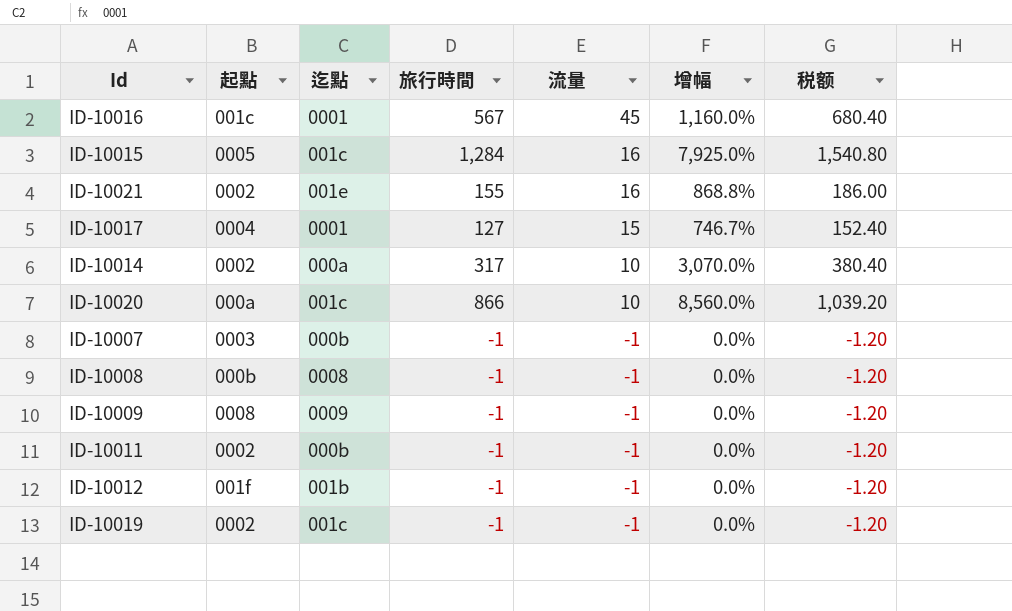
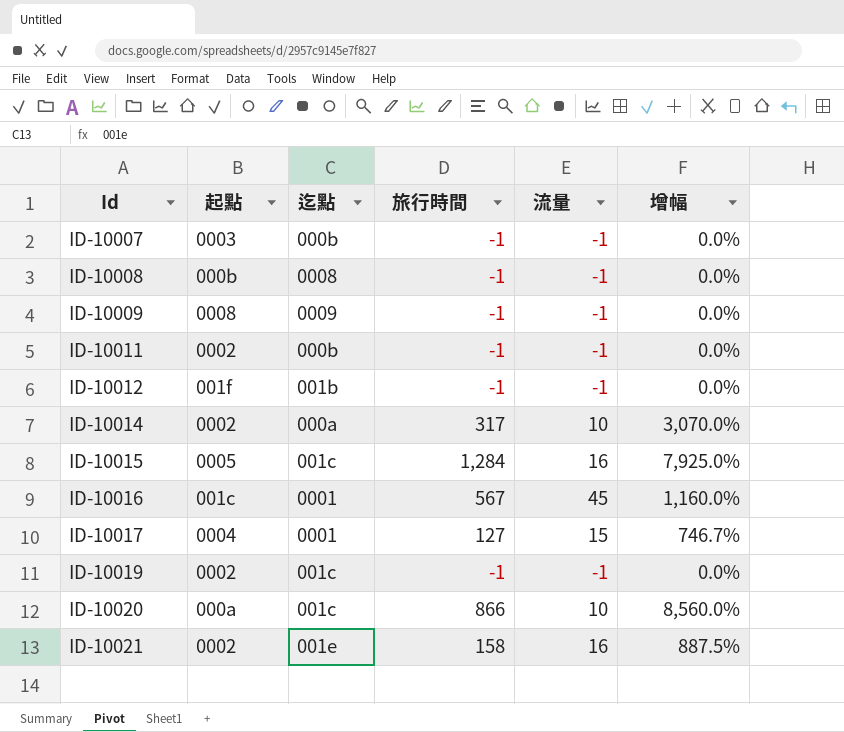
row order: 流量 descending -> Id ascending
column 税额 | formula: [旅行時間] * 1.2 -> none
ID-10021 | 旅行時間: 155 -> 158
ID-10021 | 增幅: 868.8% -> 887.5%

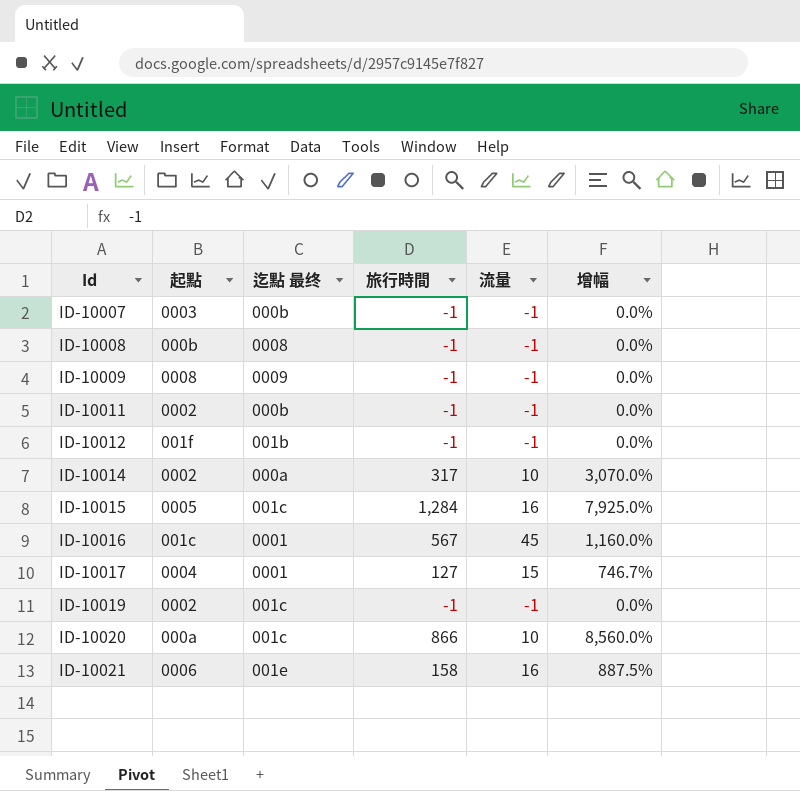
column name: 迄點 -> 迄點 最终
ID-10021 | 起點: 0002 -> 0006

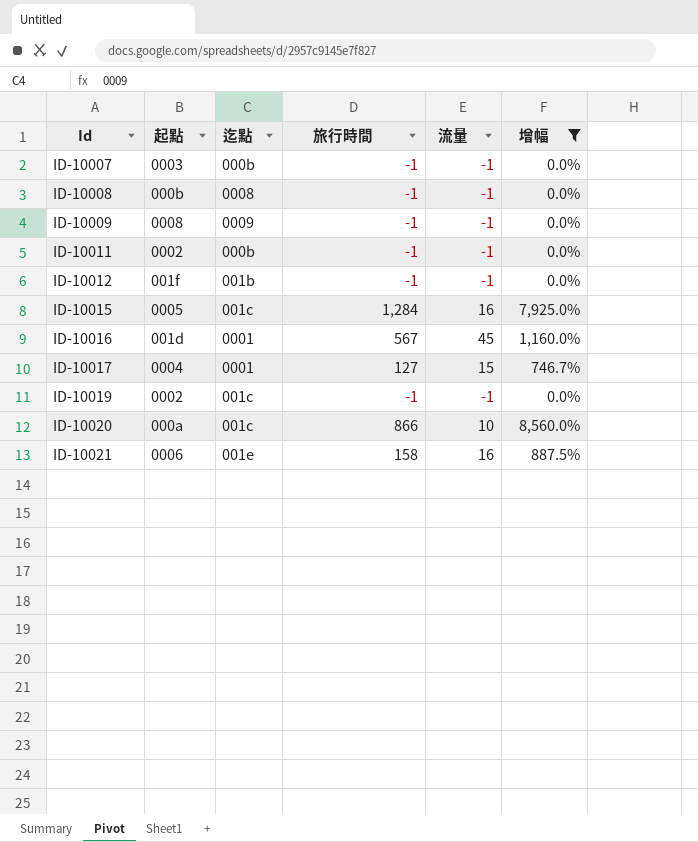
filter: none -> 增幅 != 3,070.0%
column name: 迄點 最终 -> 迄點
ID-10016 | 起點: 001c -> 001d

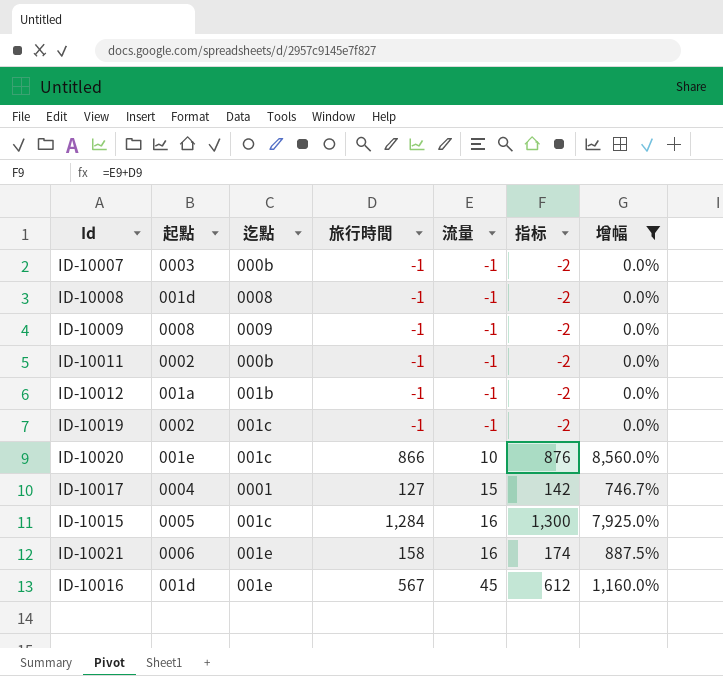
row order: Id ascending -> 流量 ascending
column 指标 | formula: none -> [旅行時間] + [流量]
ID-10008 | 起點: 000b -> 001d
ID-10012 | 起點: 001f -> 001a
ID-10020 | 起點: 000a -> 001e
ID-10016 | 迄點: 0001 -> 001e

